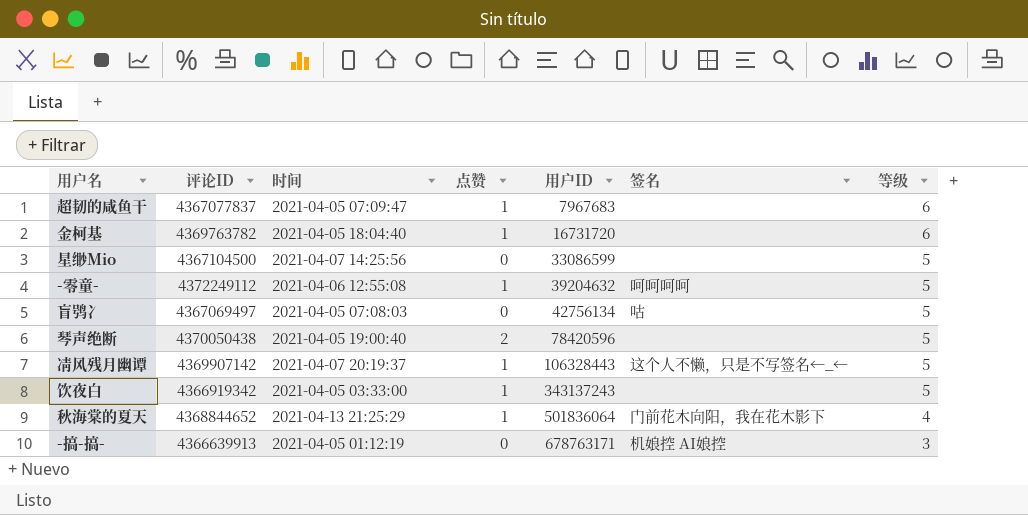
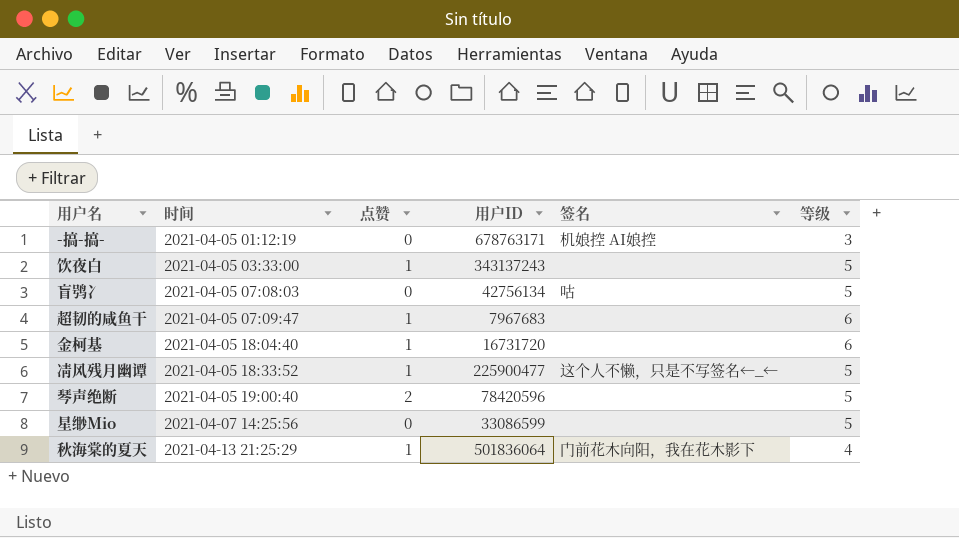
row order: 用户ID ascending -> 时间 ascending
column 评论ID | position: 2 -> none
row -零童-: 4372249112 | 2021-04-06 12:55:08 | 1 | 39204632 | 呵呵呵呵 | 5 -> none
凊风残月幽谭 | 时间: 2021-04-07 20:19:37 -> 2021-04-05 18:33:52
凊风残月幽谭 | 用户ID: 106328443 -> 225900477

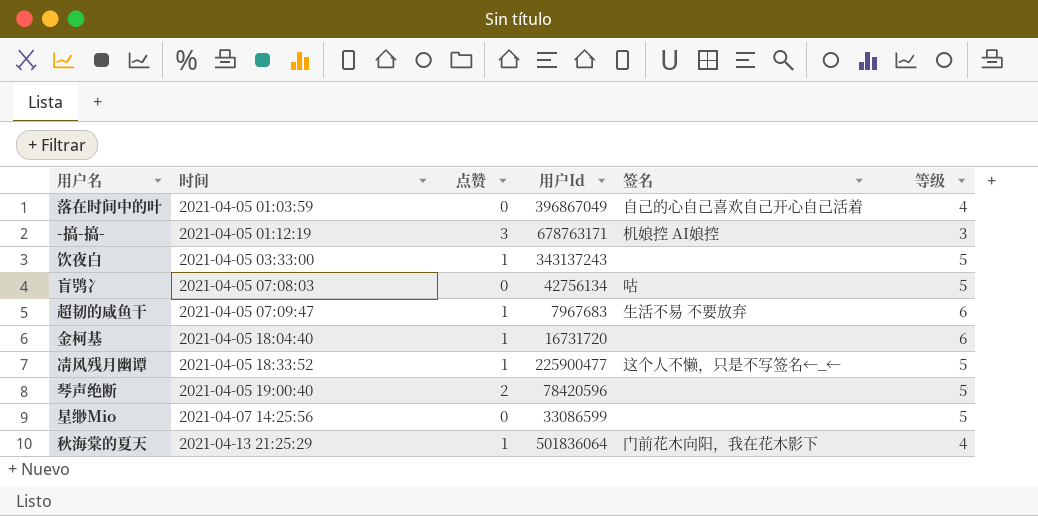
column name: 用户ID -> 用户Id
row 落在时间中的叶: none -> 2021-04-05 01:03:59 | 0 | 396867049 | 自己的心自己喜欢自己开心自己活着 | 4
-搞-搞- | 点赞: 0 -> 3
超韧的咸鱼干 | 签名: none -> 生活不易 不要放弃

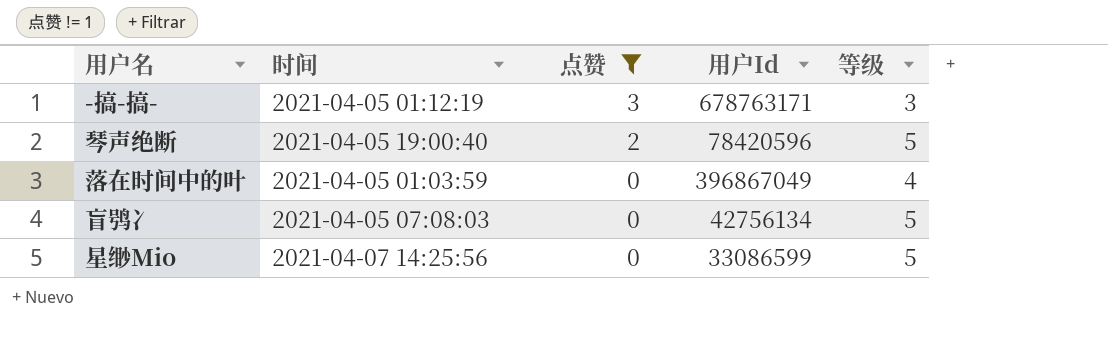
filter: none -> 点赞 != 1
row order: 时间 ascending -> 点赞 descending
column 签名 | position: 5 -> none

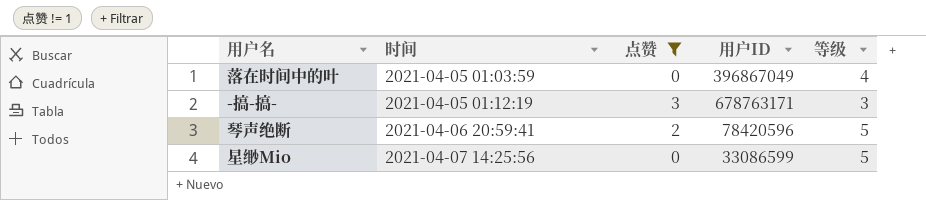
row order: 点赞 descending -> 时间 ascending
column name: 用户Id -> 用户ID
row 盲鸮冫: 2021-04-05 07:08:03 | 0 | 42756134 | 5 -> none
琴声绝断 | 时间: 2021-04-05 19:00:40 -> 2021-04-06 20:59:41

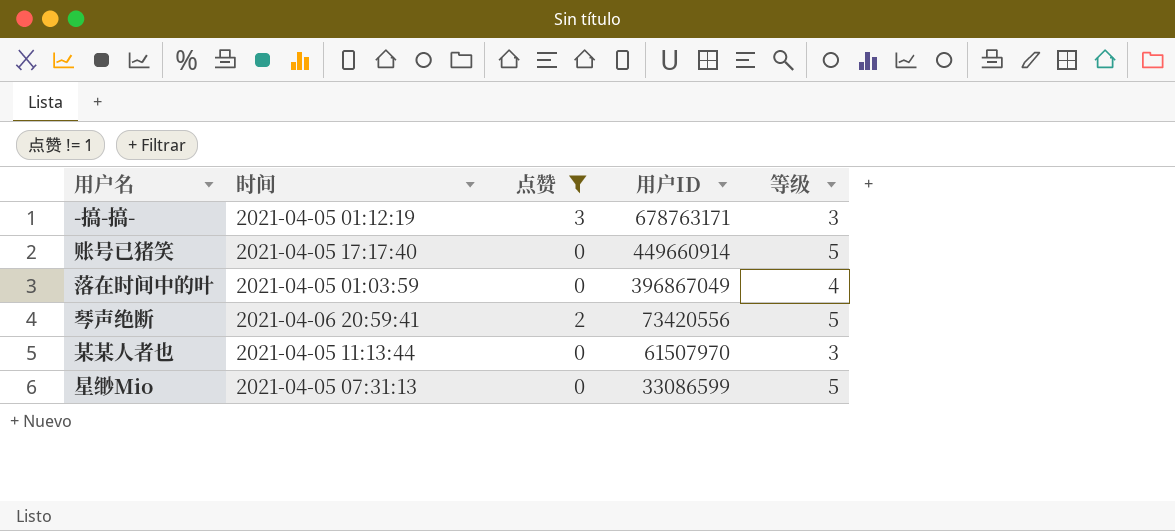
row order: 时间 ascending -> 用户ID descending
row 账号已猪笑: none -> 2021-04-05 17:17:40 | 0 | 449660914 | 5
琴声绝断 | 用户ID: 78420596 -> 73420556
row 某某人者也: none -> 2021-04-05 11:13:44 | 0 | 61507970 | 3
星缈Mio | 时间: 2021-04-07 14:25:56 -> 2021-04-05 07:31:13

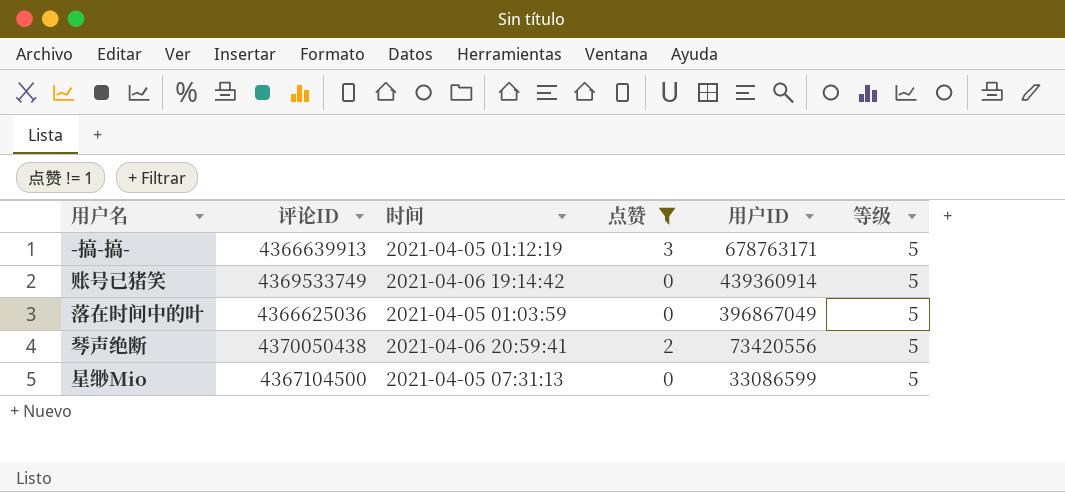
column 评论ID | position: none -> 2
row 某某人者也: 2021-04-05 11:13:44 | 0 | 61507970 | 3 -> none
-搞-搞- | 等级: 3 -> 5
账号已猪笑 | 时间: 2021-04-05 17:17:40 -> 2021-04-06 19:14:42
账号已猪笑 | 用户ID: 449660914 -> 439360914
落在时间中的叶 | 等级: 4 -> 5

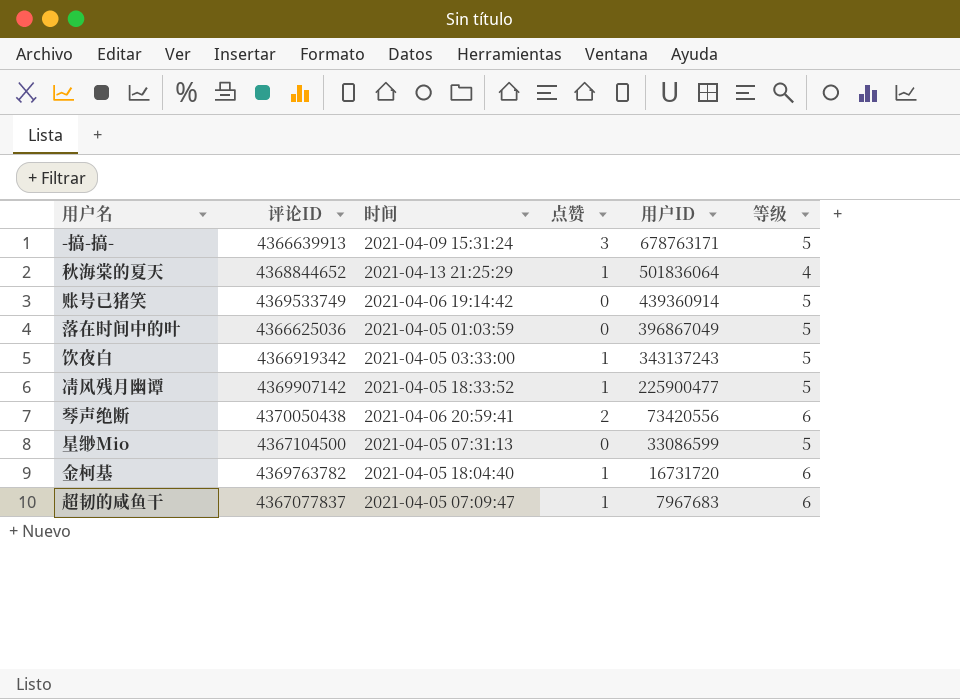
filter: 点赞 != 1 -> none
-搞-搞- | 时间: 2021-04-05 01:12:19 -> 2021-04-09 15:31:24
琴声绝断 | 等级: 5 -> 6

